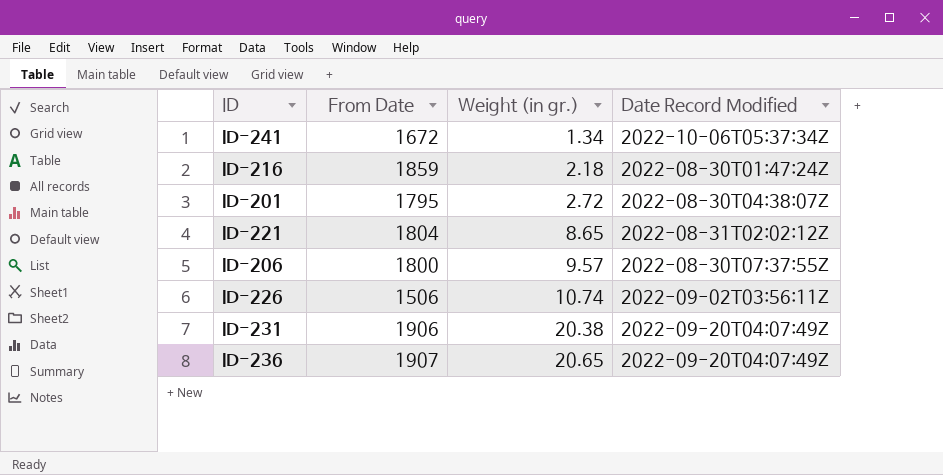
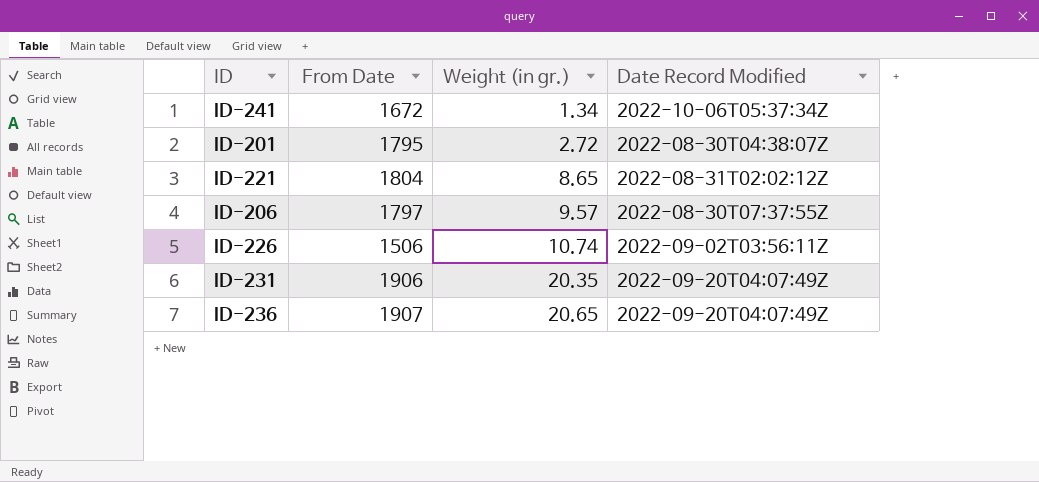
row ID-216: 1859 | 2.18 | 2022-08-30T01:47:24Z -> none
ID-206 | From Date: 1800 -> 1797
ID-231 | Weight (in gr.): 20.38 -> 20.35

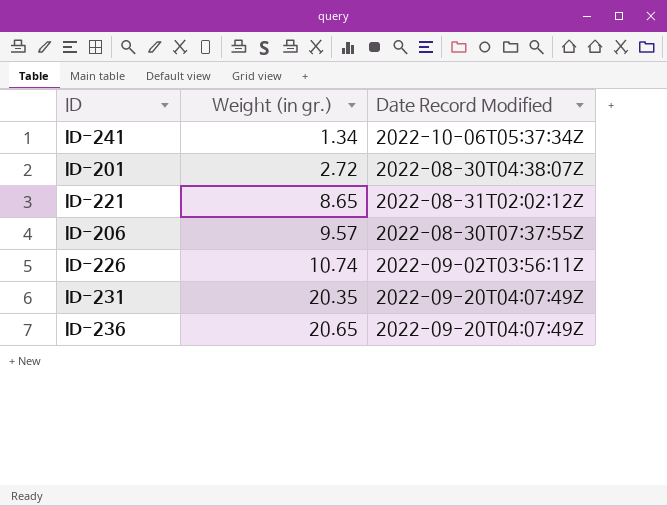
column From Date | position: 2 -> none

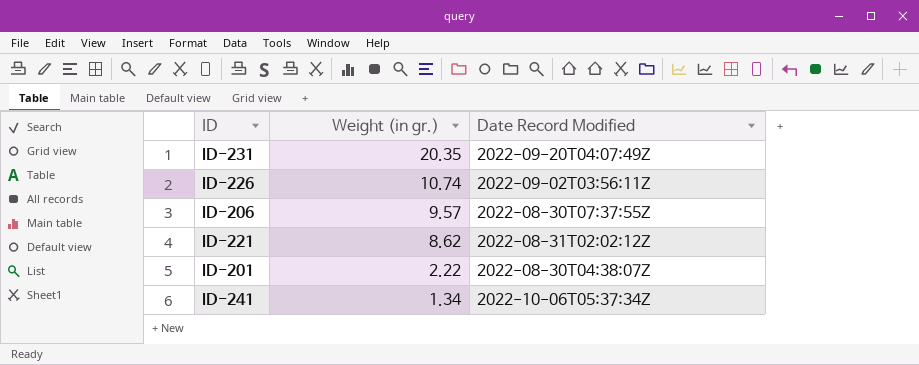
row order: Weight (in gr.) ascending -> Weight (in gr.) descending
row ID-236: 20.65 | 2022-09-20T04:07:49Z -> none
ID-221 | Weight (in gr.): 8.65 -> 8.62
ID-201 | Weight (in gr.): 2.72 -> 2.22

